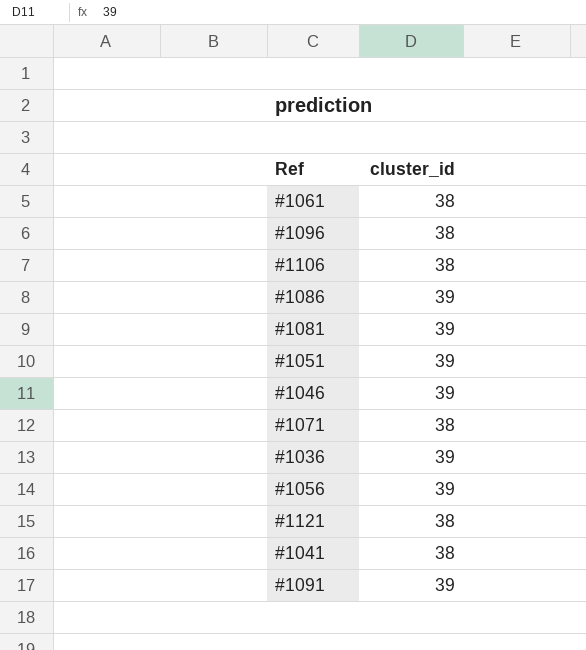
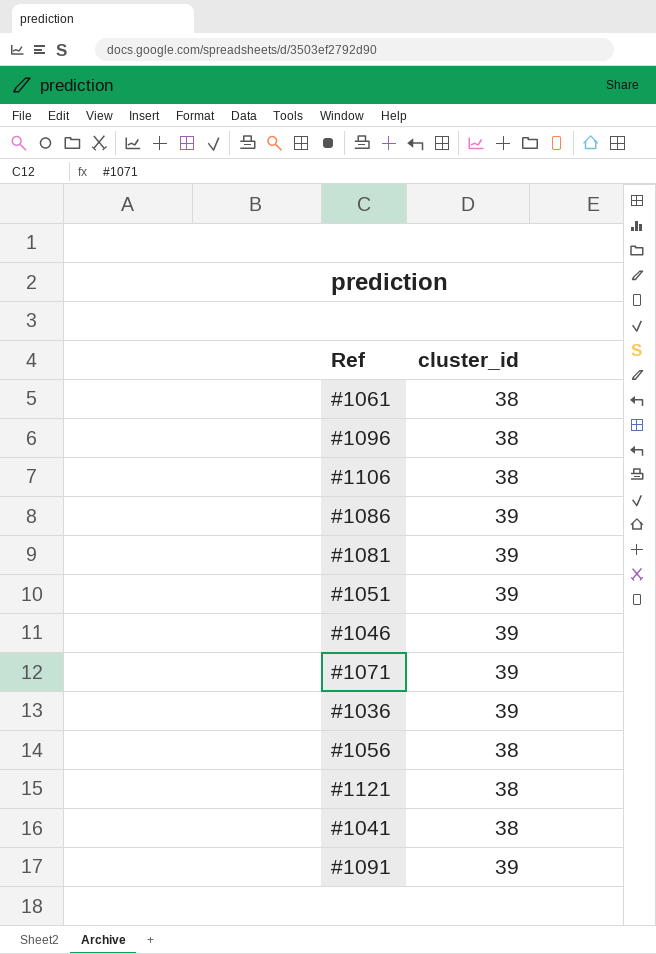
#1071 | cluster_id: 38 -> 39
#1056 | cluster_id: 39 -> 38

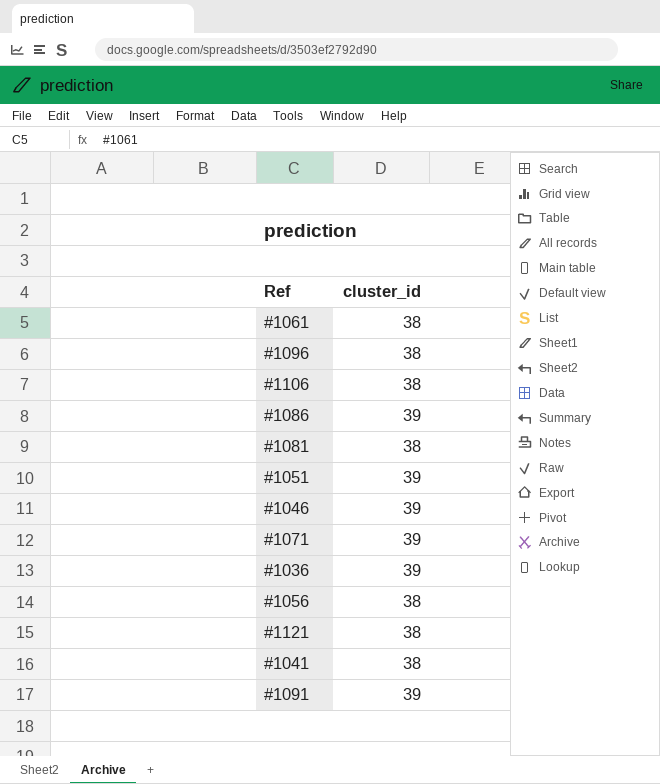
#1081 | cluster_id: 39 -> 38

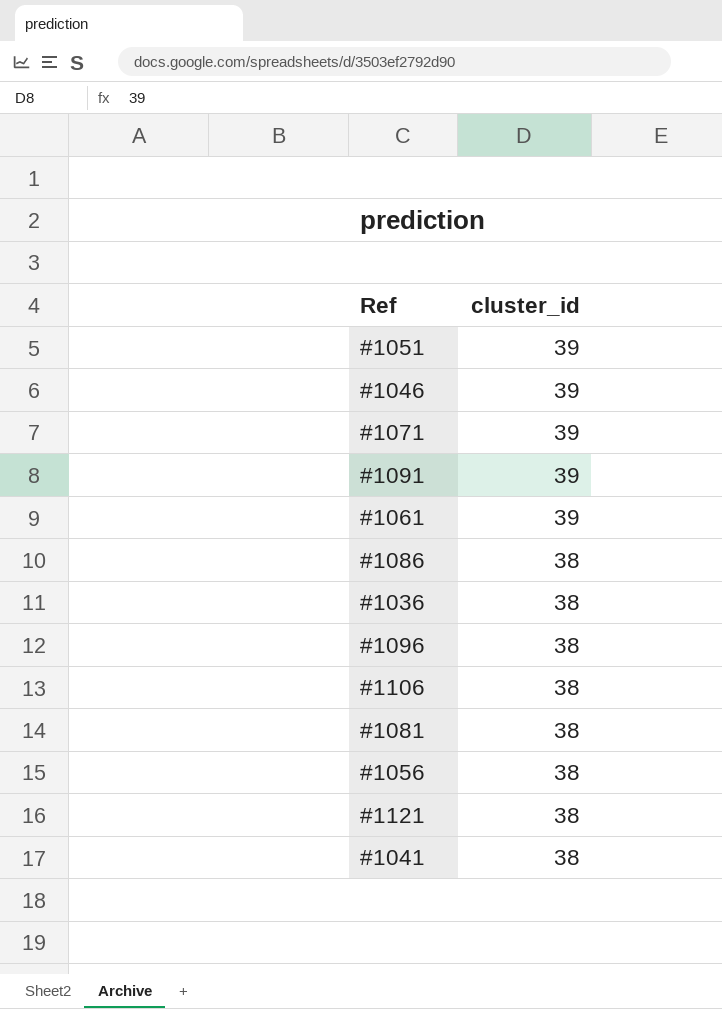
row order: none -> cluster_id descending
#1061 | cluster_id: 38 -> 39
#1086 | cluster_id: 39 -> 38
#1036 | cluster_id: 39 -> 38

